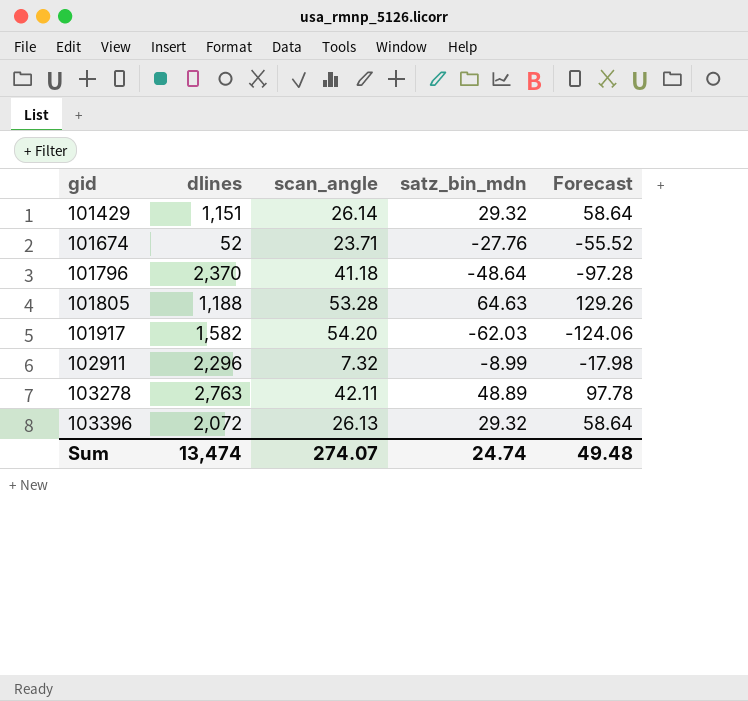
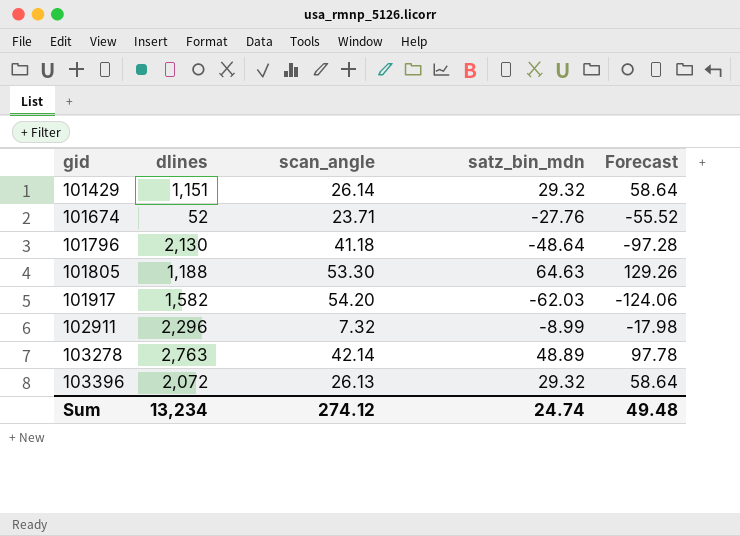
101796 | dlines: 2,370 -> 2,130
101805 | scan_angle: 53.28 -> 53.30
103278 | scan_angle: 42.11 -> 42.14
Sum | dlines: 13,474 -> 13,234
Sum | scan_angle: 274.07 -> 274.12

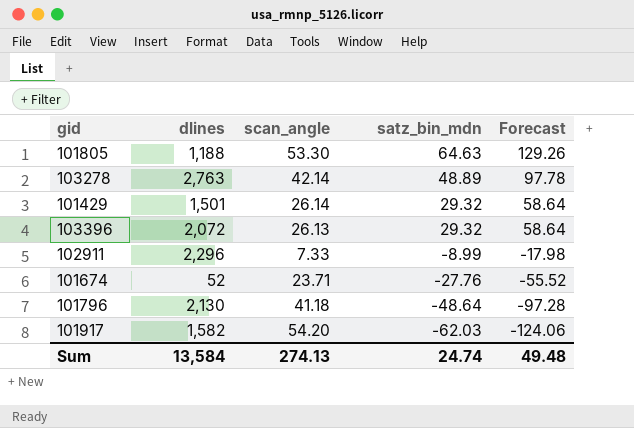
row order: gid ascending -> satz_bin_mdn descending
101429 | dlines: 1,151 -> 1,501
102911 | scan_angle: 7.32 -> 7.33
Sum | dlines: 13,234 -> 13,584
Sum | scan_angle: 274.12 -> 274.13

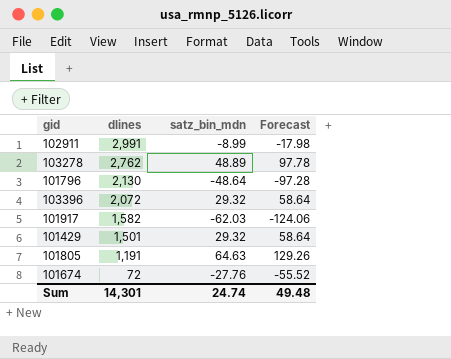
row order: satz_bin_mdn descending -> dlines descending
column scan_angle | position: 3 -> none
102911 | dlines: 2,296 -> 2,991
103278 | dlines: 2,763 -> 2,762
101805 | dlines: 1,188 -> 1,191
101674 | dlines: 52 -> 72
Sum | dlines: 13,584 -> 14,301

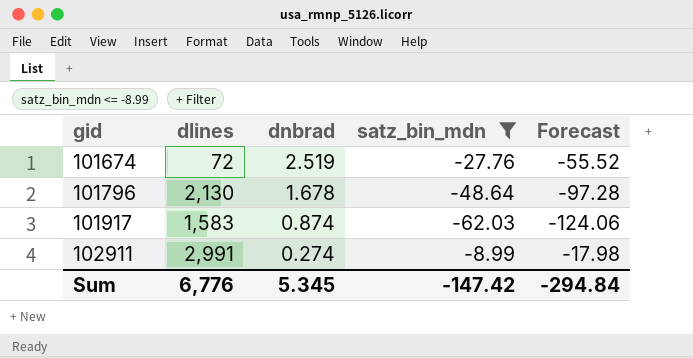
filter: none -> satz_bin_mdn <= -8.99
row order: dlines descending -> gid ascending
column dnbrad | position: none -> 3
101917 | dlines: 1,582 -> 1,583
Sum | dlines: 14,301 -> 6,776
Sum | satz_bin_mdn: 24.74 -> -147.42
Sum | Forecast: 49.48 -> -294.84

